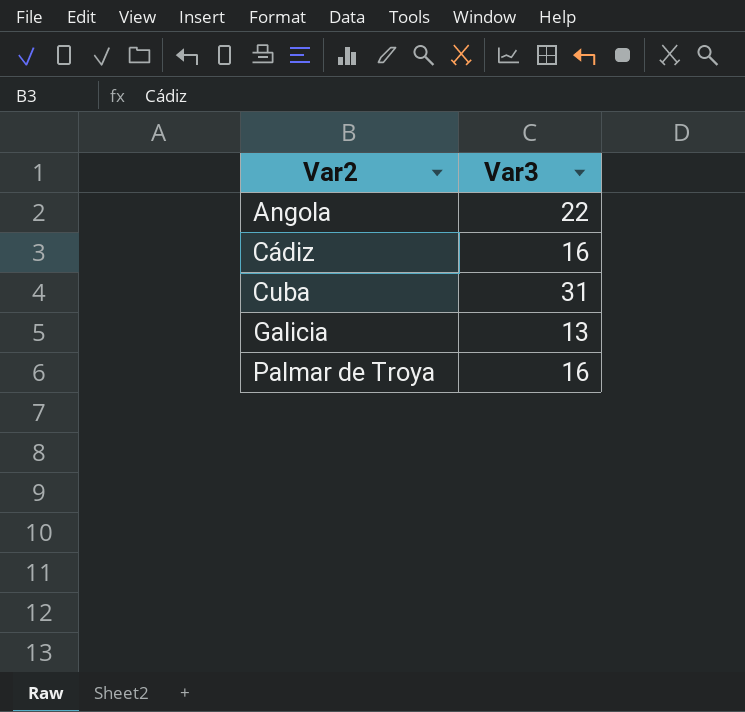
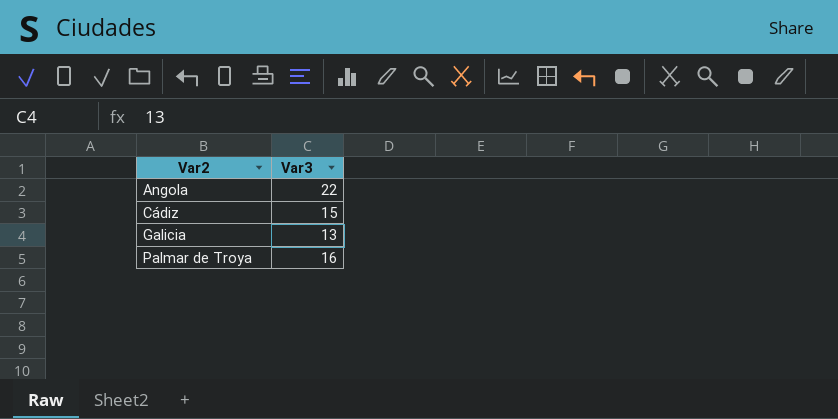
row Cuba: 31 -> none
Cádiz | Var3: 16 -> 15

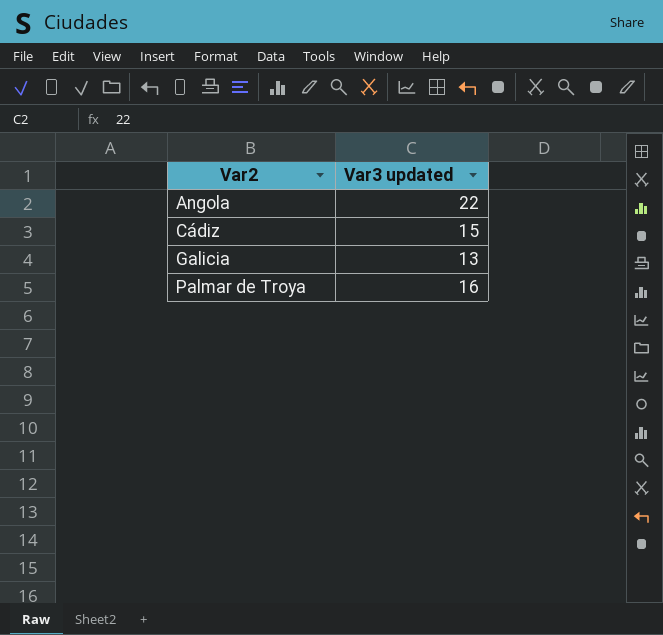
column name: Var3 -> Var3 updated

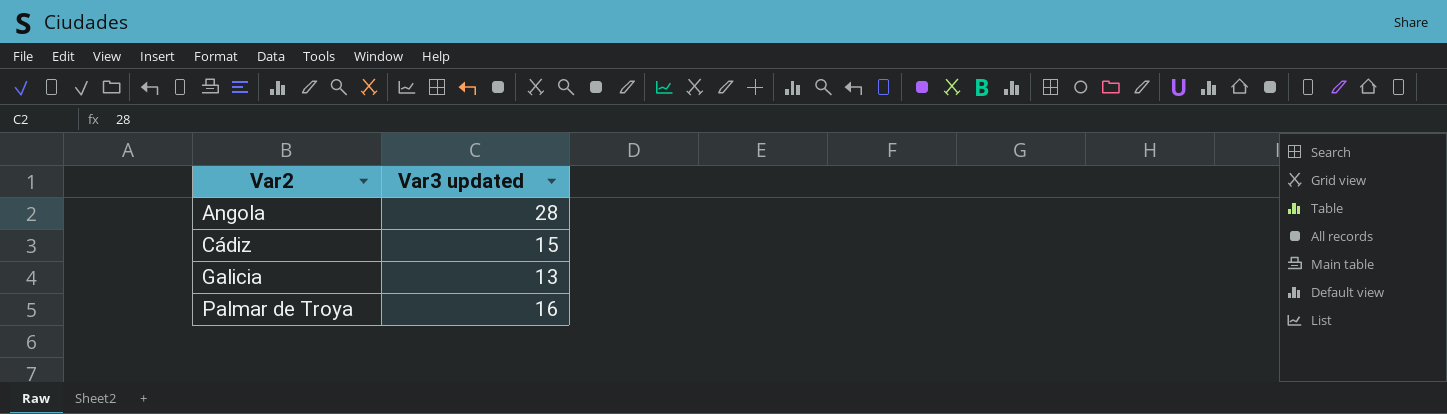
Angola | Var3 updated: 22 -> 28

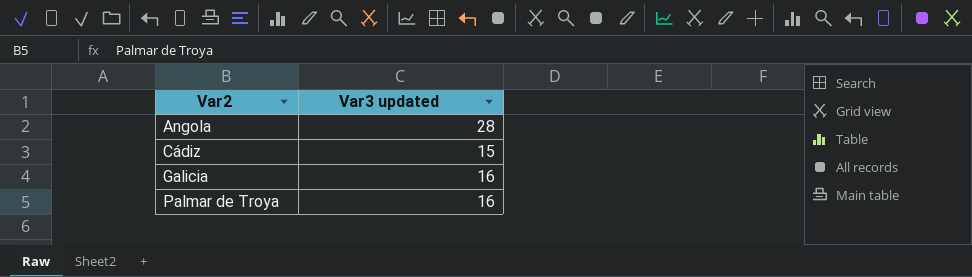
Galicia | Var3 updated: 13 -> 16

